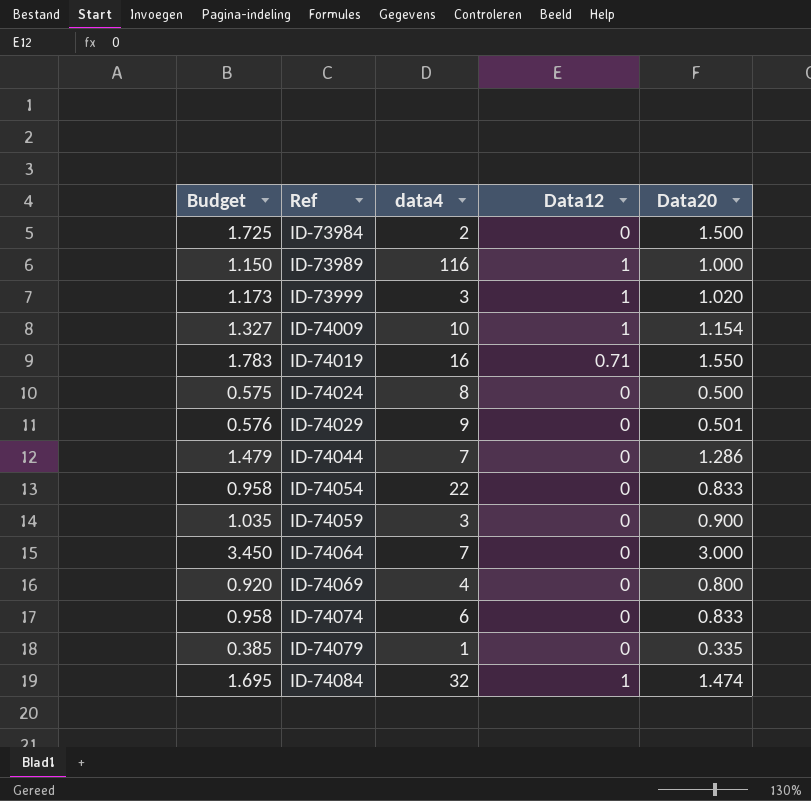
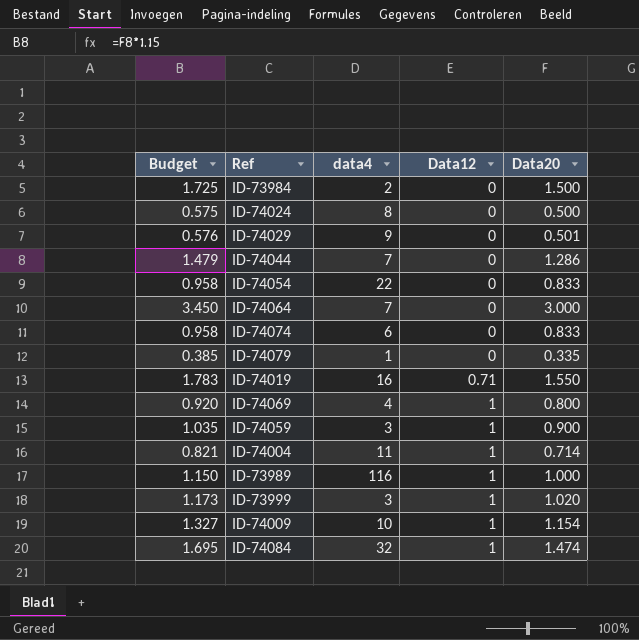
row order: Ref ascending -> Data12 ascending
ID-74069 | Data12: 0 -> 1
ID-74059 | Data12: 0 -> 1
row ID-74004: none -> 0.821 | 11 | 1 | 0.714

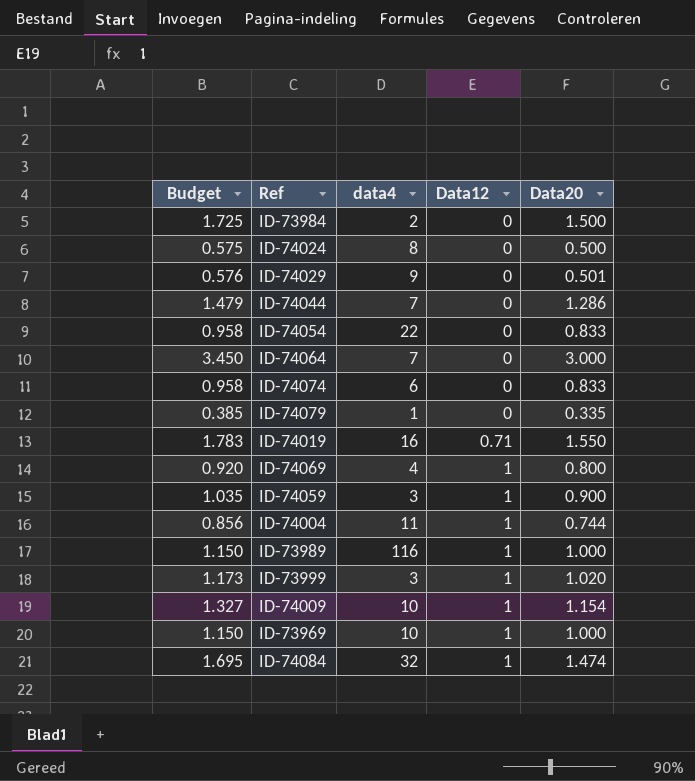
ID-74004 | Budget: 0.821 -> 0.856
ID-74004 | Data20: 0.714 -> 0.744
row ID-73969: none -> 1.150 | 10 | 1 | 1.000

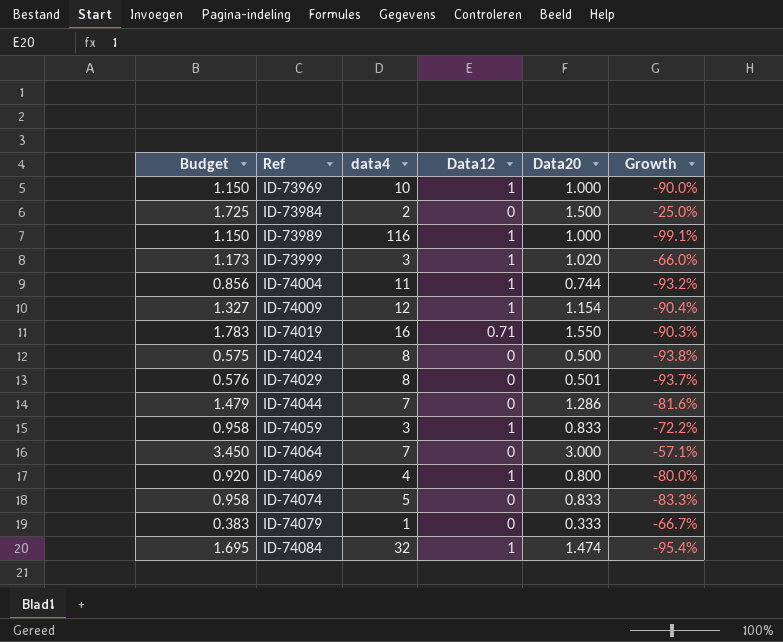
row order: Data12 ascending -> Ref ascending
column Growth | formula: none -> ([Data20] - [data4]) / [data4]
row ID-74054: 0.958 | 22 | 0 | 0.833 -> none
ID-74009 | data4: 10 -> 12
ID-74029 | data4: 9 -> 8
ID-74059 | Budget: 1.035 -> 0.958
ID-74059 | Data20: 0.900 -> 0.833
ID-74074 | data4: 6 -> 5
ID-74079 | Budget: 0.385 -> 0.383
ID-74079 | Data20: 0.335 -> 0.333

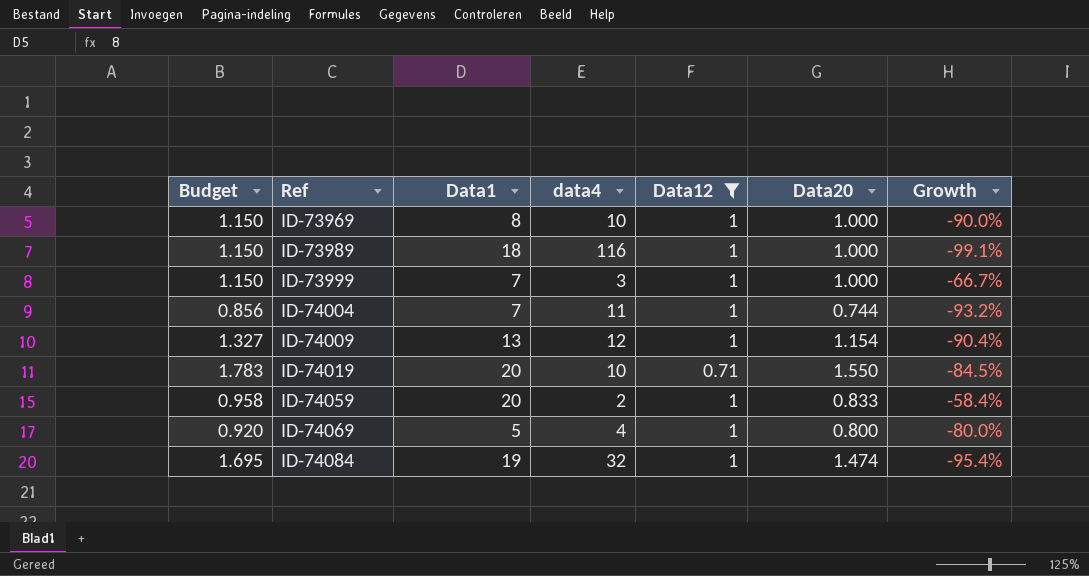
filter: none -> Data12 != 0
column Data1 | position: none -> 3
ID-73999 | Budget: 1.173 -> 1.150
ID-73999 | Data20: 1.020 -> 1.000
ID-73999 | Growth: -66.0% -> -66.7%
ID-74019 | data4: 16 -> 10
ID-74019 | Growth: -90.3% -> -84.5%
ID-74059 | data4: 3 -> 2
ID-74059 | Growth: -72.2% -> -58.4%

